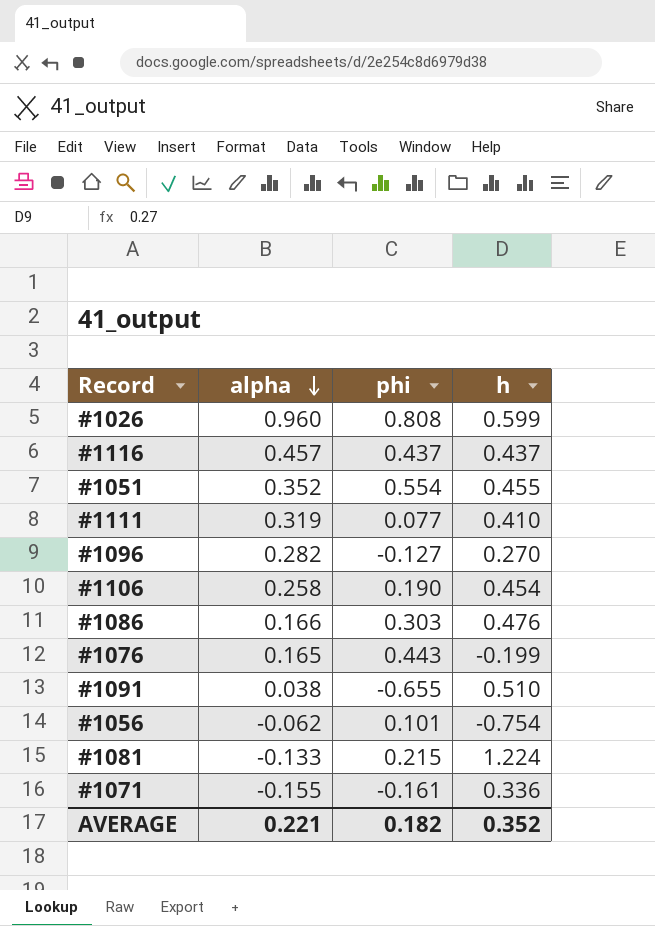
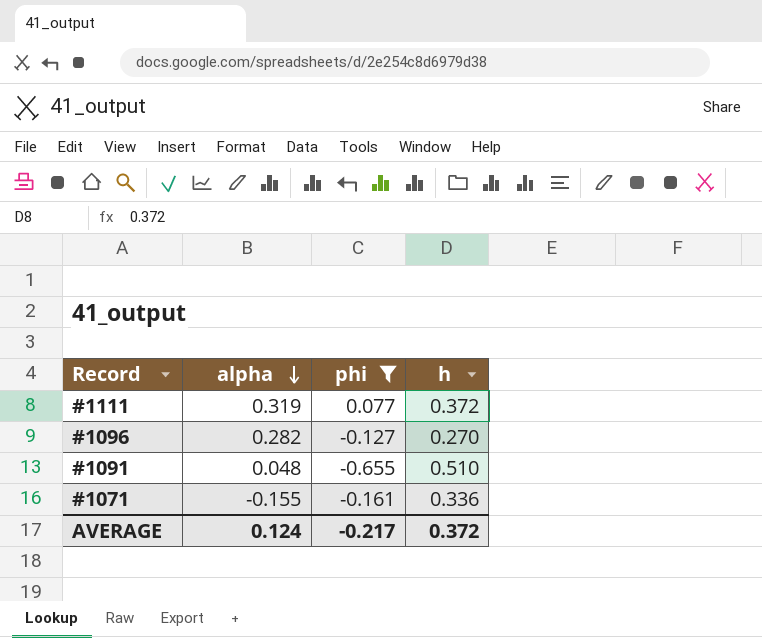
filter: none -> phi <= 0.077
#1111 | h: 0.410 -> 0.372
#1091 | alpha: 0.038 -> 0.048
AVERAGE | alpha: 0.221 -> 0.124
AVERAGE | phi: 0.182 -> -0.217
AVERAGE | h: 0.352 -> 0.372

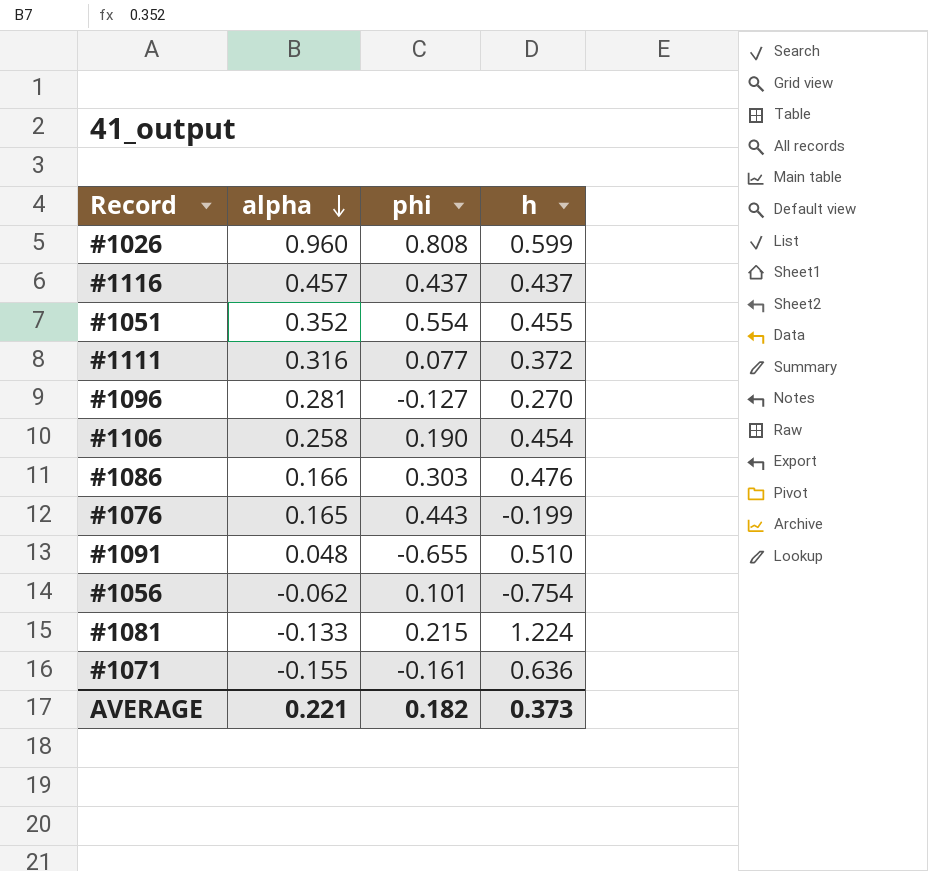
filter: phi <= 0.077 -> none
#1111 | alpha: 0.319 -> 0.316
#1096 | alpha: 0.282 -> 0.281
#1071 | h: 0.336 -> 0.636
AVERAGE | alpha: 0.124 -> 0.221
AVERAGE | phi: -0.217 -> 0.182
AVERAGE | h: 0.372 -> 0.373

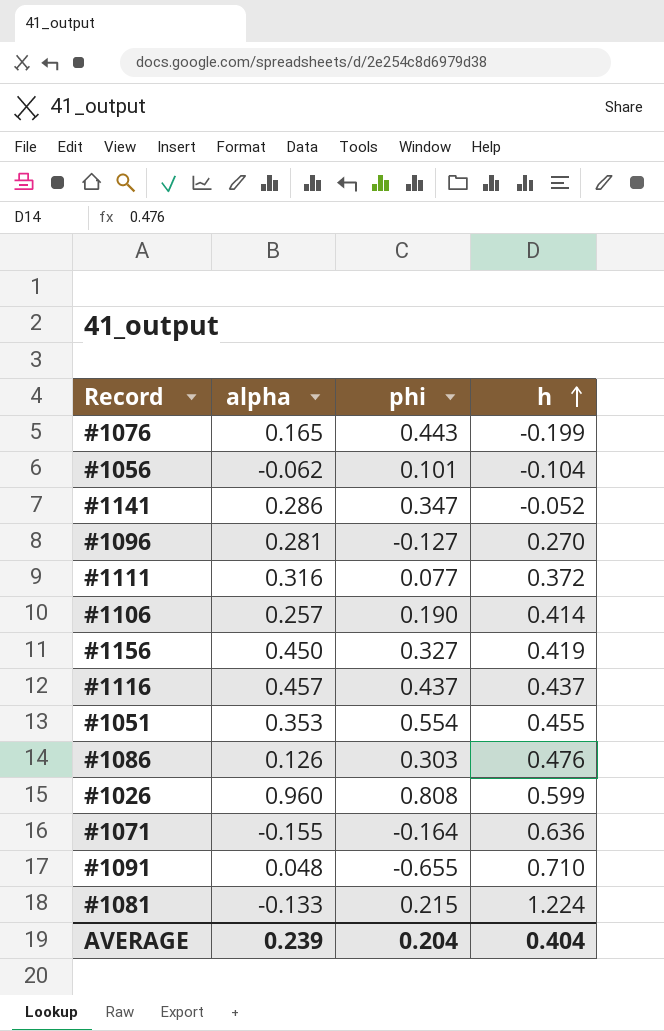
row order: alpha descending -> h ascending
#1056 | h: -0.754 -> -0.104
row #1141: none -> 0.286 | 0.347 | -0.052
#1106 | alpha: 0.258 -> 0.257
#1106 | h: 0.454 -> 0.414
row #1156: none -> 0.450 | 0.327 | 0.419
#1051 | alpha: 0.352 -> 0.353
#1086 | alpha: 0.166 -> 0.126
#1071 | phi: -0.161 -> -0.164
#1091 | h: 0.510 -> 0.710
AVERAGE | alpha: 0.221 -> 0.239
AVERAGE | phi: 0.182 -> 0.204
AVERAGE | h: 0.373 -> 0.404

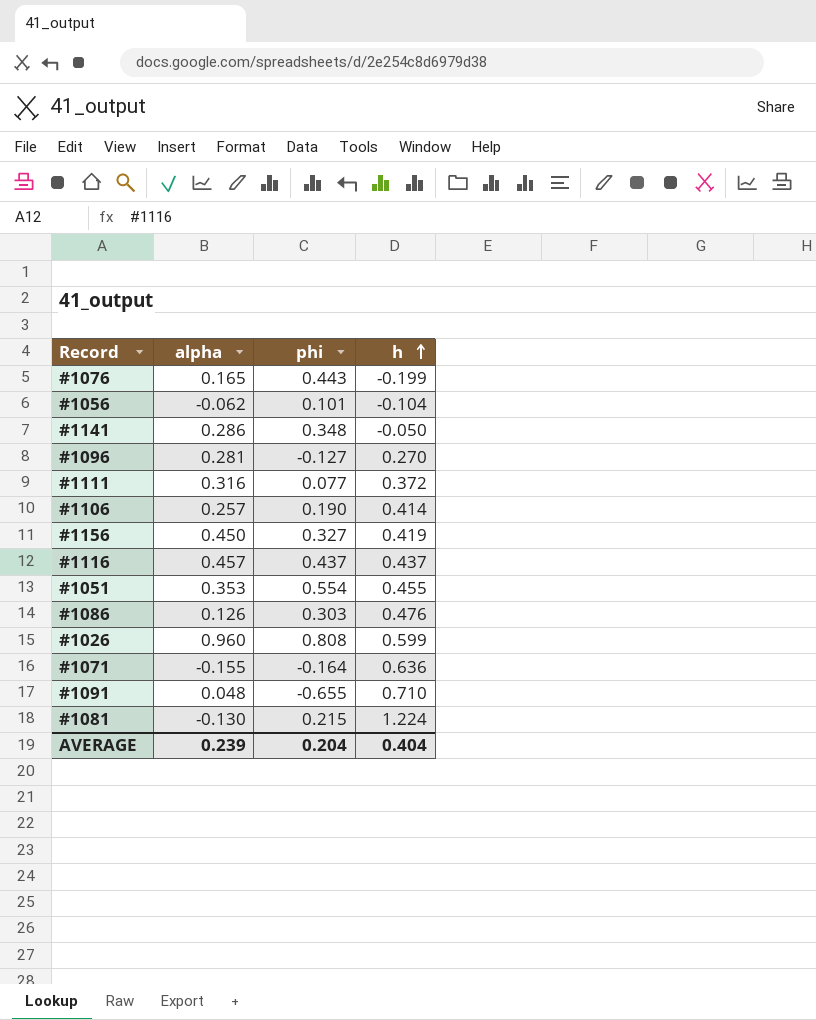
#1141 | phi: 0.347 -> 0.348
#1141 | h: -0.052 -> -0.050
#1081 | alpha: -0.133 -> -0.130

